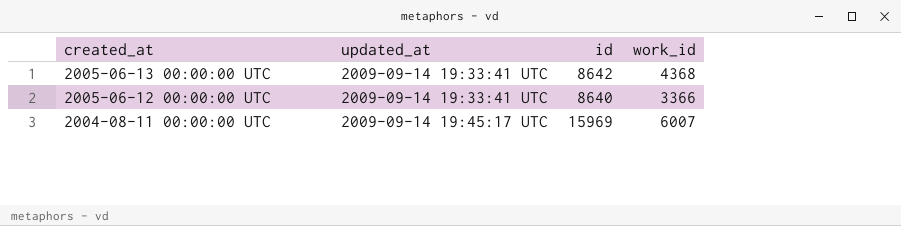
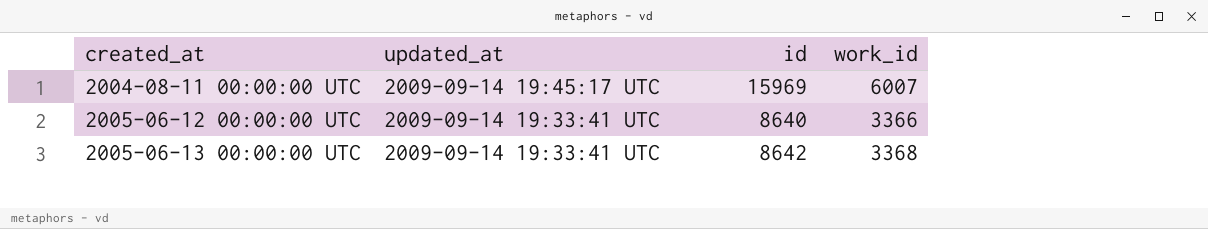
row order: created_at descending -> created_at ascending
2005-06-13 00:00:00 UTC | work_id: 4368 -> 3368

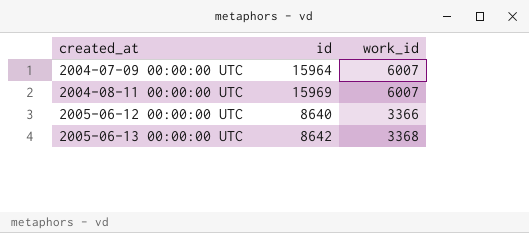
column updated_at | position: 2 -> none
row 2004-07-09 00:00:00 UTC: none -> 15964 | 6007

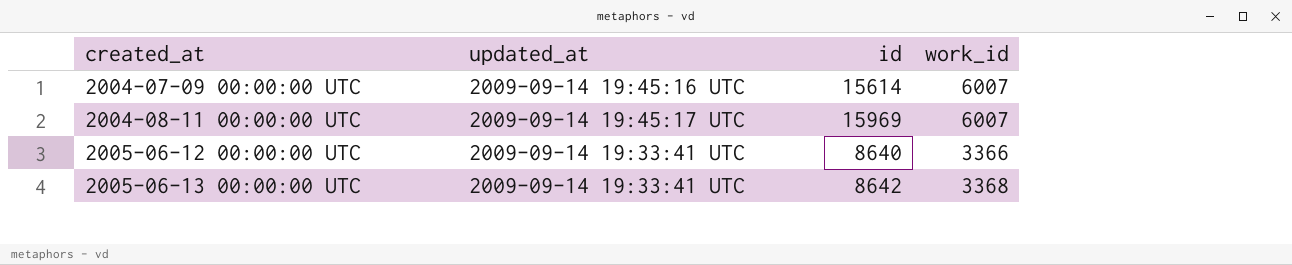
column updated_at | position: none -> 2
2004-07-09 00:00:00 UTC | id: 15964 -> 15614

